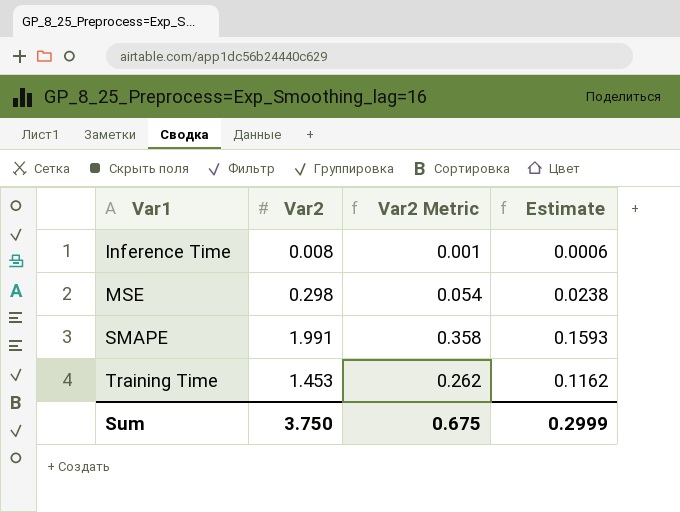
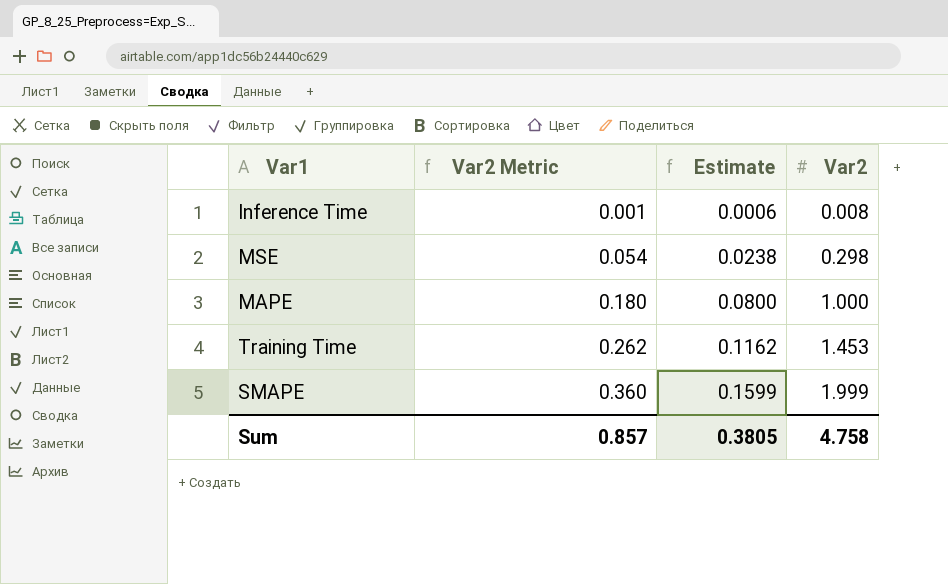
row order: Var1 ascending -> Var2 Metric ascending
column Var2 | position: 2 -> 4
row MAPE: none -> 0.180 | 0.0800 | 1.000
SMAPE | Var2 Metric: 0.358 -> 0.360
SMAPE | Estimate: 0.1593 -> 0.1599
SMAPE | Var2: 1.991 -> 1.999
Sum | Var2 Metric: 0.675 -> 0.857
Sum | Estimate: 0.2999 -> 0.3805
Sum | Var2: 3.750 -> 4.758

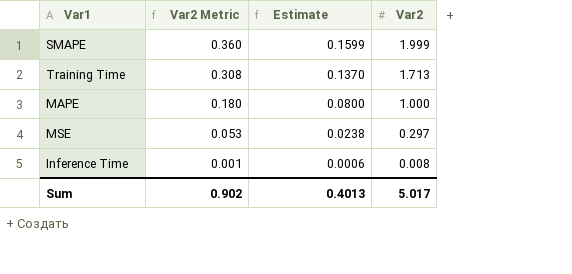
row order: Var2 Metric ascending -> Var2 Metric descending
Training Time | Var2 Metric: 0.262 -> 0.308
Training Time | Estimate: 0.1162 -> 0.1370
Training Time | Var2: 1.453 -> 1.713
MSE | Var2 Metric: 0.054 -> 0.053
MSE | Var2: 0.298 -> 0.297
Sum | Var2 Metric: 0.857 -> 0.902
Sum | Estimate: 0.3805 -> 0.4013
Sum | Var2: 4.758 -> 5.017

